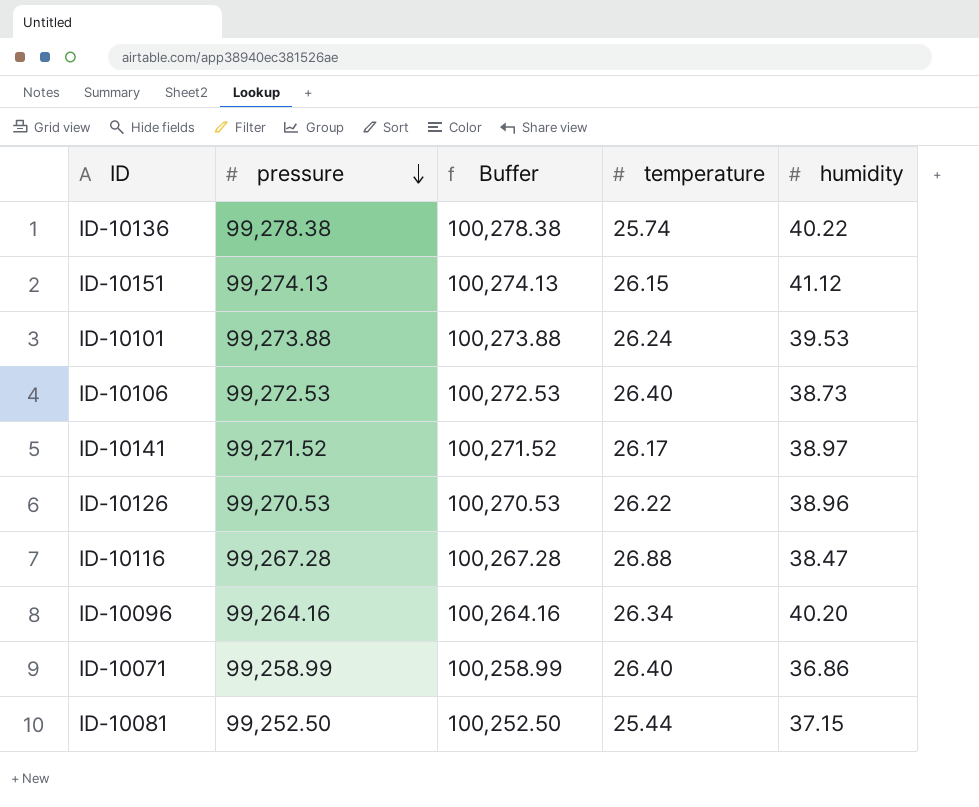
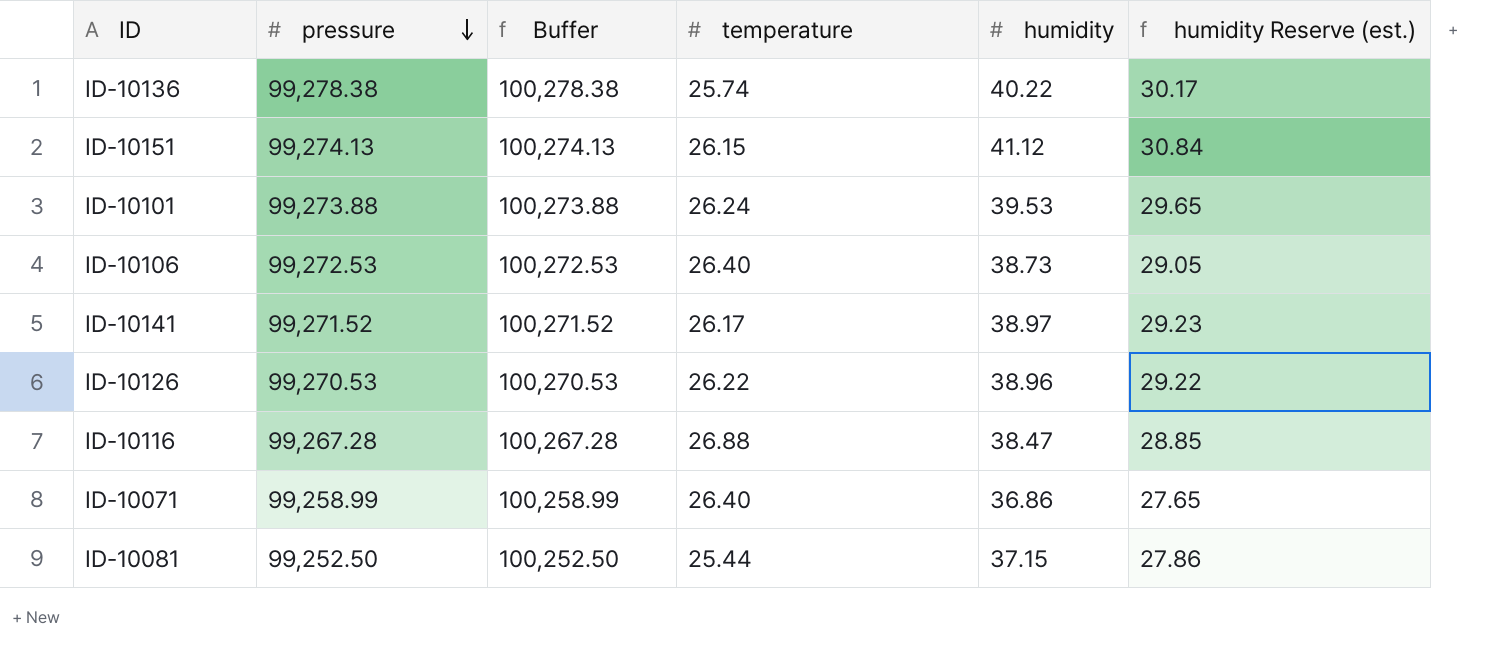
column humidity Reserve (est.) | formula: none -> [humidity] * 0.75
row ID-10096: 99,264.16 | 100,264.16 | 26.34 | 40.20 -> none

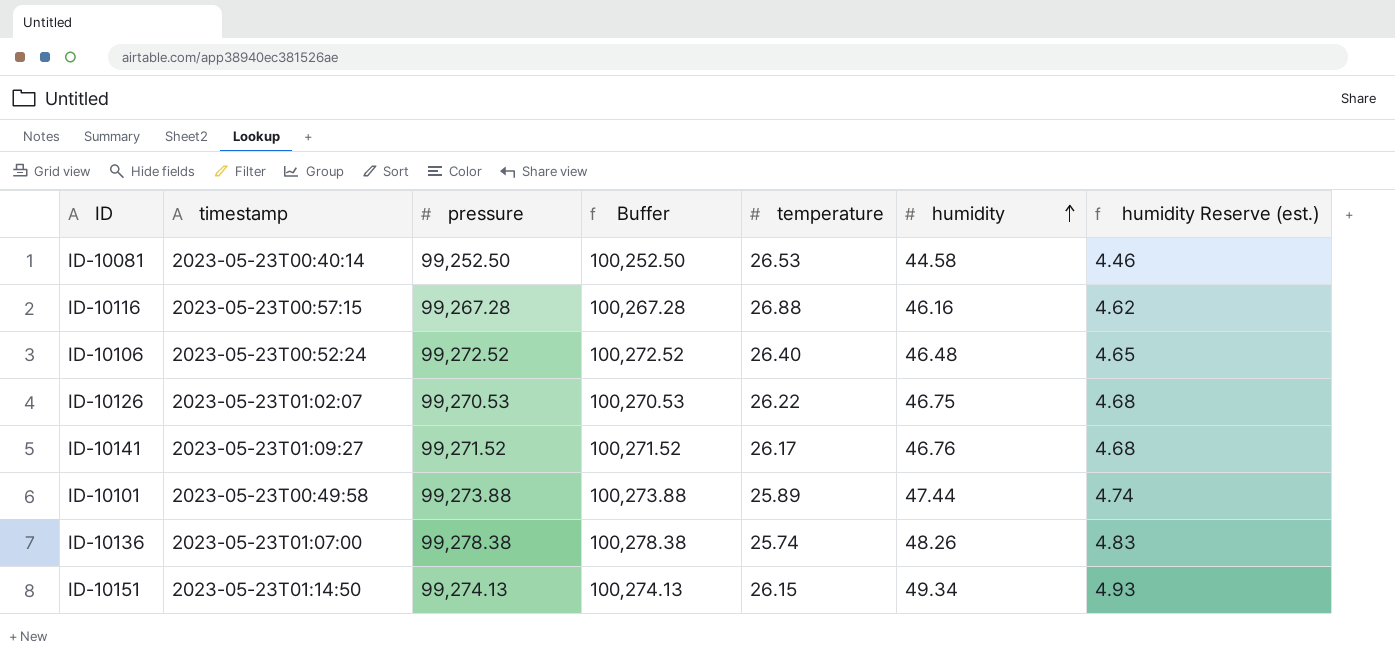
row order: pressure descending -> humidity ascending
column timestamp | position: none -> 2
column humidity Reserve (est.) | formula: [humidity] * 0.75 -> [humidity] * 0.1
row ID-10071: 99,258.99 | 100,258.99 | 26.40 | 36.86 | 27.65 -> none
ID-10081 | temperature: 25.44 -> 26.53
ID-10081 | humidity: 37.15 -> 44.58
ID-10116 | humidity: 38.47 -> 46.16
ID-10106 | pressure: 99,272.53 -> 99,272.52
ID-10106 | Buffer: 100,272.53 -> 100,272.52
ID-10106 | humidity: 38.73 -> 46.48
ID-10126 | humidity: 38.96 -> 46.75
ID-10141 | humidity: 38.97 -> 46.76
ID-10101 | temperature: 26.24 -> 25.89
ID-10101 | humidity: 39.53 -> 47.44
ID-10136 | humidity: 40.22 -> 48.26
ID-10151 | humidity: 41.12 -> 49.34

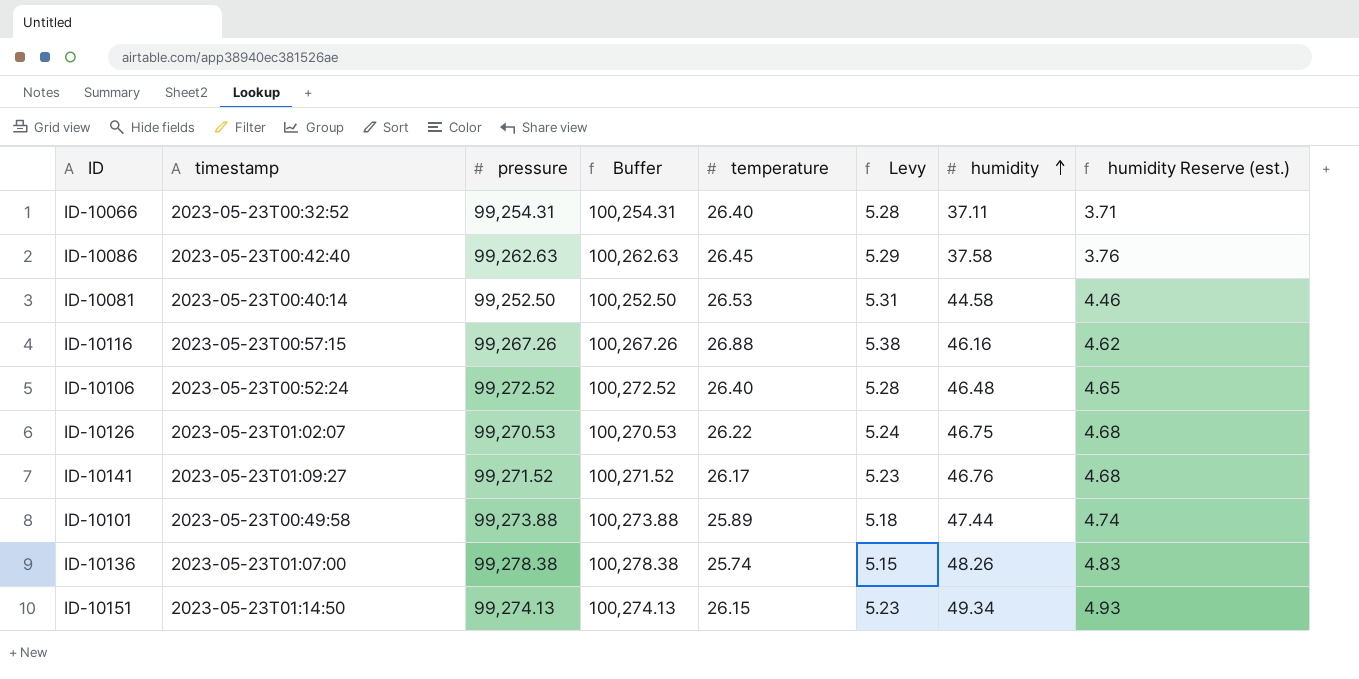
column Levy | formula: none -> [temperature] * 0.2
row ID-10066: none -> 2023-05-23T00:32:52 | 99,254.31 | 100,254.31 | 26.40 | 5.28 | 37.11 | 3.71
row ID-10086: none -> 2023-05-23T00:42:40 | 99,262.63 | 100,262.63 | 26.45 | 5.29 | 37.58 | 3.76
ID-10116 | pressure: 99,267.28 -> 99,267.26
ID-10116 | Buffer: 100,267.28 -> 100,267.26

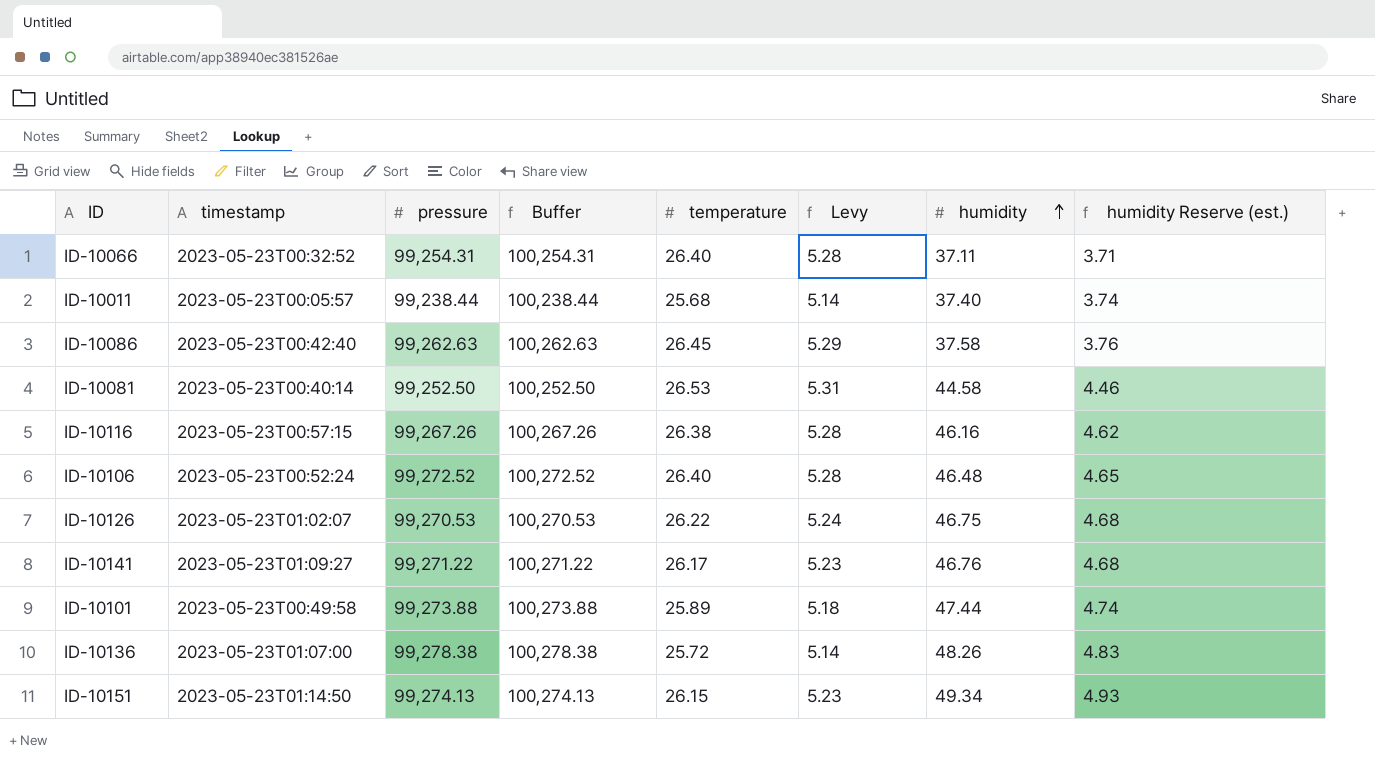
row ID-10011: none -> 2023-05-23T00:05:57 | 99,238.44 | 100,238.44 | 25.68 | 5.14 | 37.40 | 3.74
ID-10116 | temperature: 26.88 -> 26.38
ID-10116 | Levy: 5.38 -> 5.28
ID-10141 | pressure: 99,271.52 -> 99,271.22
ID-10141 | Buffer: 100,271.52 -> 100,271.22
ID-10136 | temperature: 25.74 -> 25.72
ID-10136 | Levy: 5.15 -> 5.14

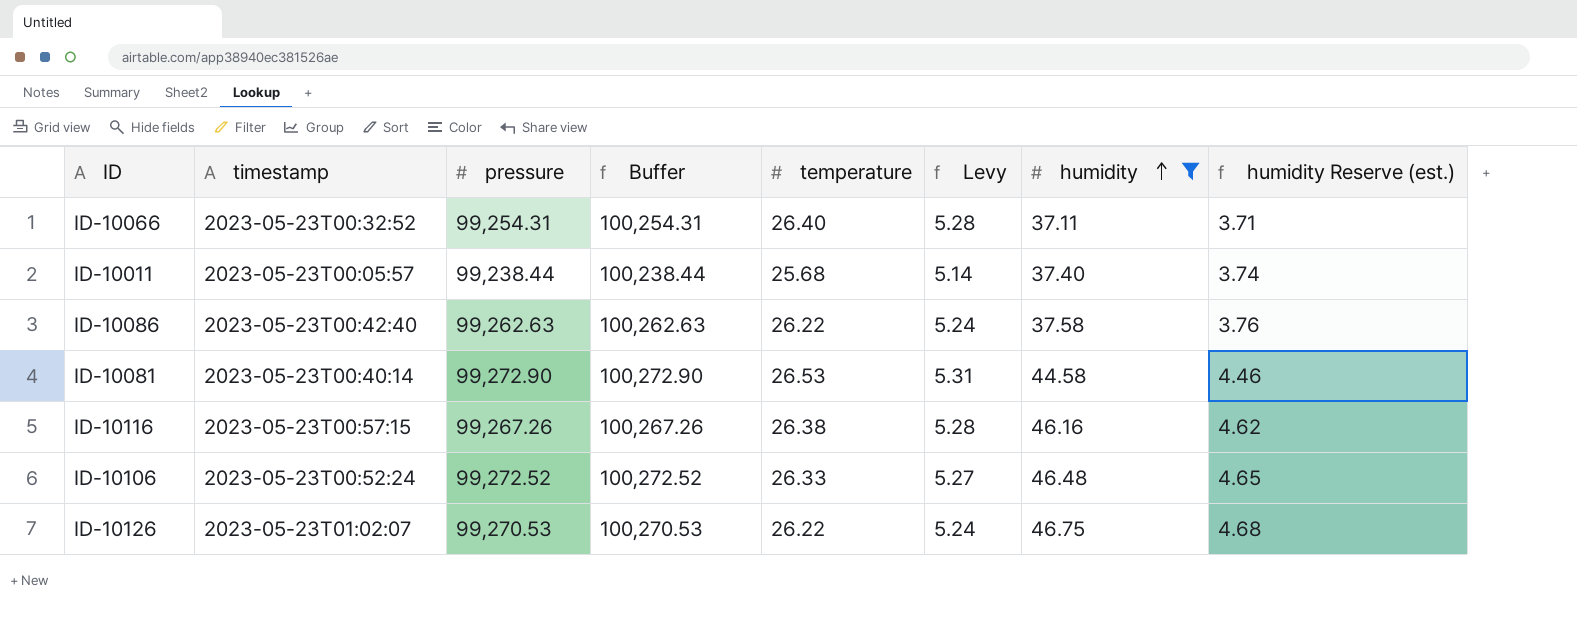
filter: none -> humidity <= 46.75
ID-10086 | temperature: 26.45 -> 26.22
ID-10086 | Levy: 5.29 -> 5.24
ID-10081 | pressure: 99,252.50 -> 99,272.90
ID-10081 | Buffer: 100,252.50 -> 100,272.90
ID-10106 | temperature: 26.40 -> 26.33
ID-10106 | Levy: 5.28 -> 5.27

